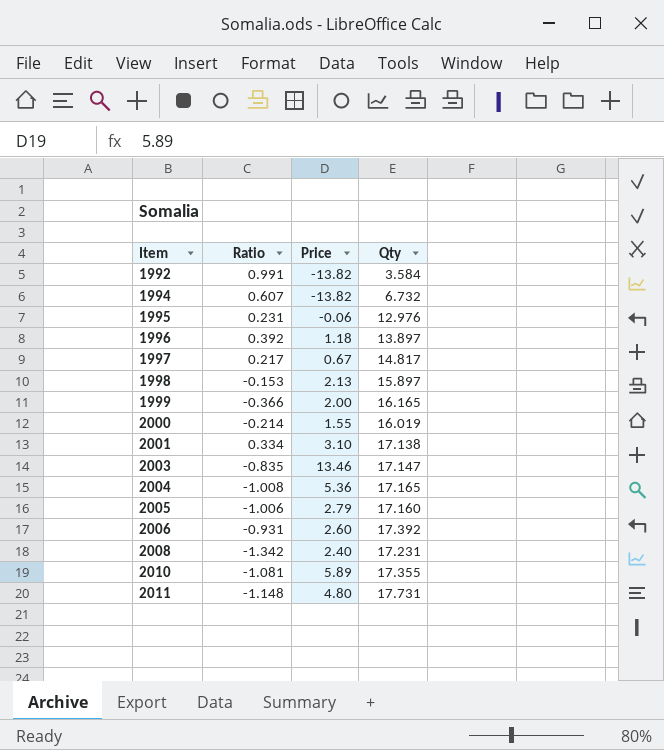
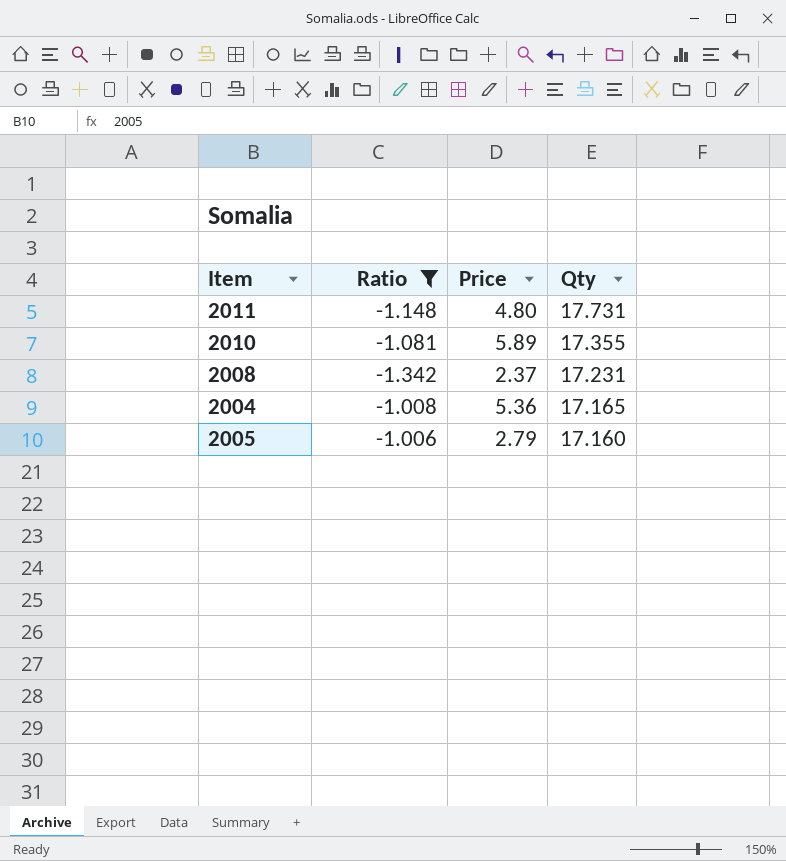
filter: none -> Ratio <= -1.006
row order: Item ascending -> Qty descending
2008 | Price: 2.40 -> 2.37

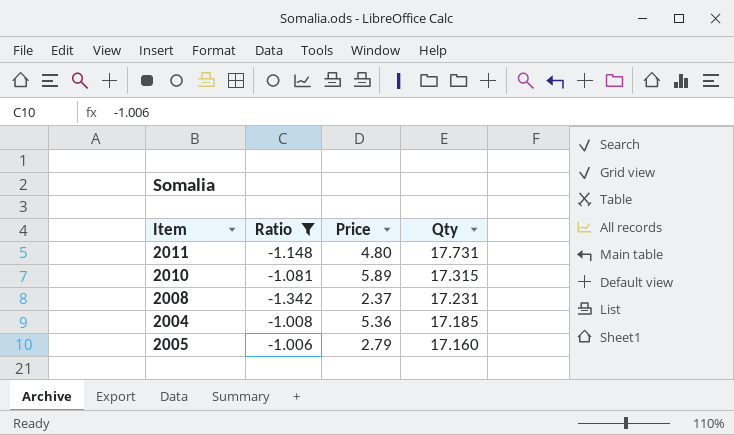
2010 | Qty: 17.355 -> 17.315
2004 | Qty: 17.165 -> 17.185

